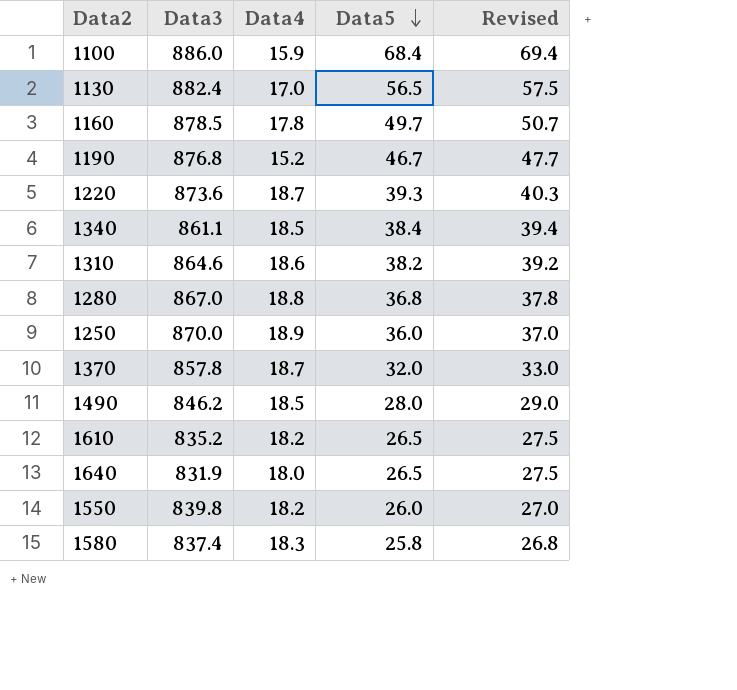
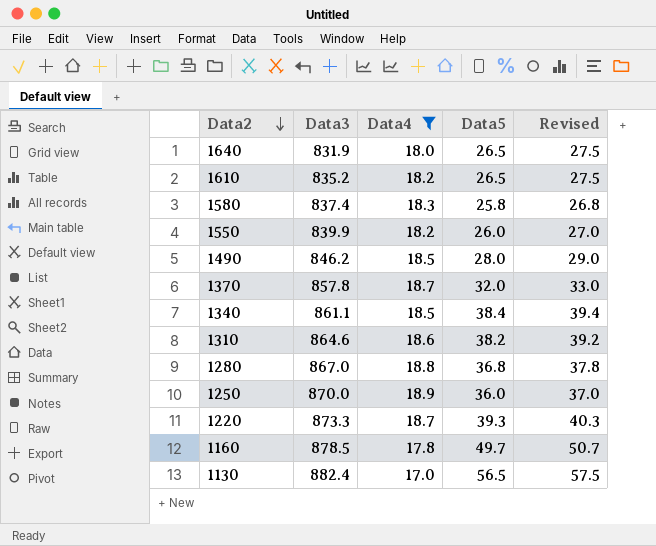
filter: none -> Data4 >= 17.0
row order: Data5 descending -> Data2 descending
1550 | Data3: 839.8 -> 839.9
1220 | Data3: 873.6 -> 873.3

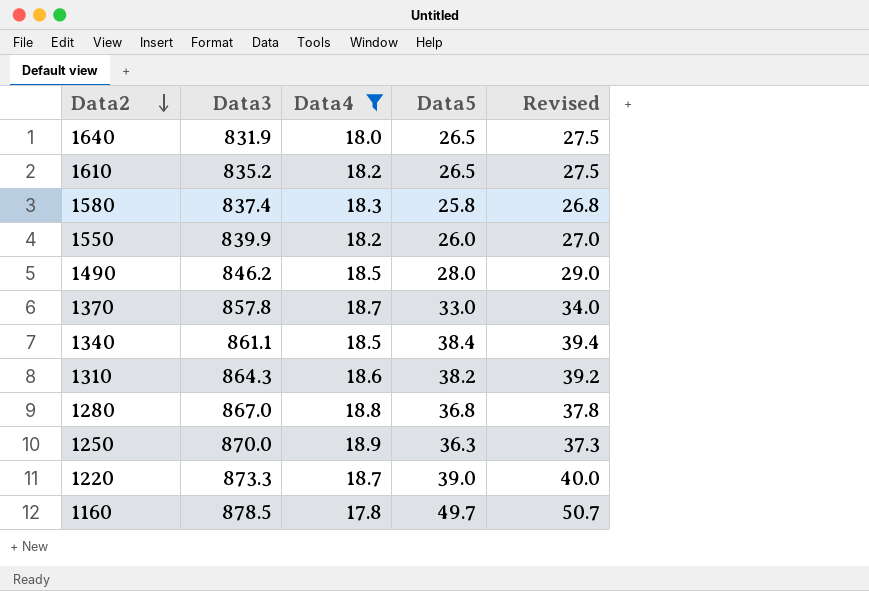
row 1130: 882.4 | 17.0 | 56.5 | 57.5 -> none
1370 | Data5: 32.0 -> 33.0
1370 | Revised: 33.0 -> 34.0
1310 | Data3: 864.6 -> 864.3
1250 | Data5: 36.0 -> 36.3
1250 | Revised: 37.0 -> 37.3
1220 | Data5: 39.3 -> 39.0
1220 | Revised: 40.3 -> 40.0

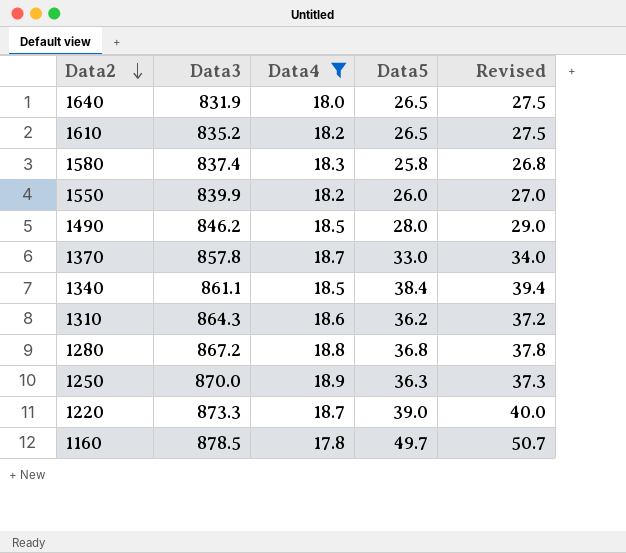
1310 | Data5: 38.2 -> 36.2
1310 | Revised: 39.2 -> 37.2
1280 | Data3: 867.0 -> 867.2

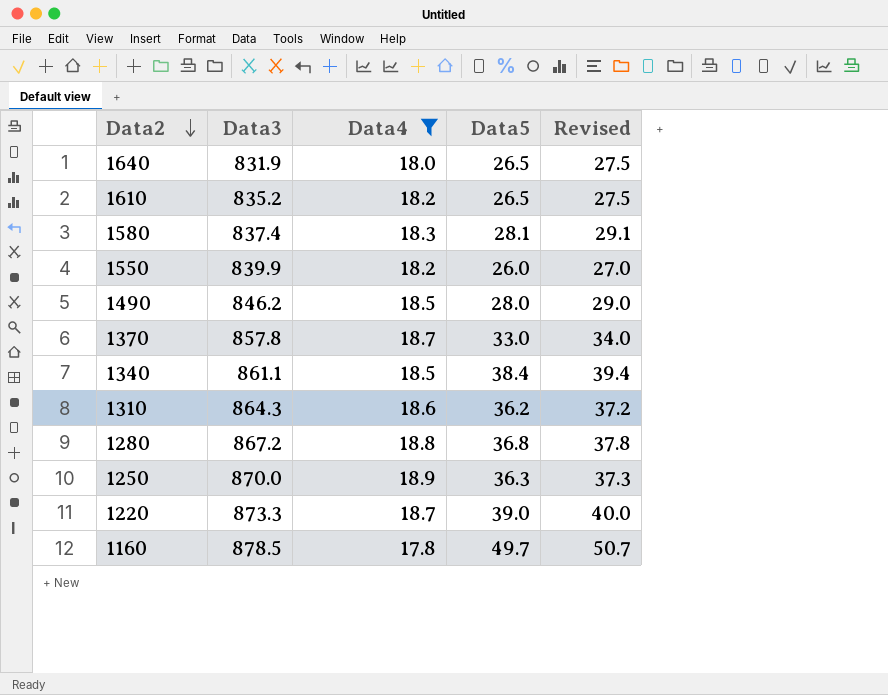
1580 | Data5: 25.8 -> 28.1
1580 | Revised: 26.8 -> 29.1

